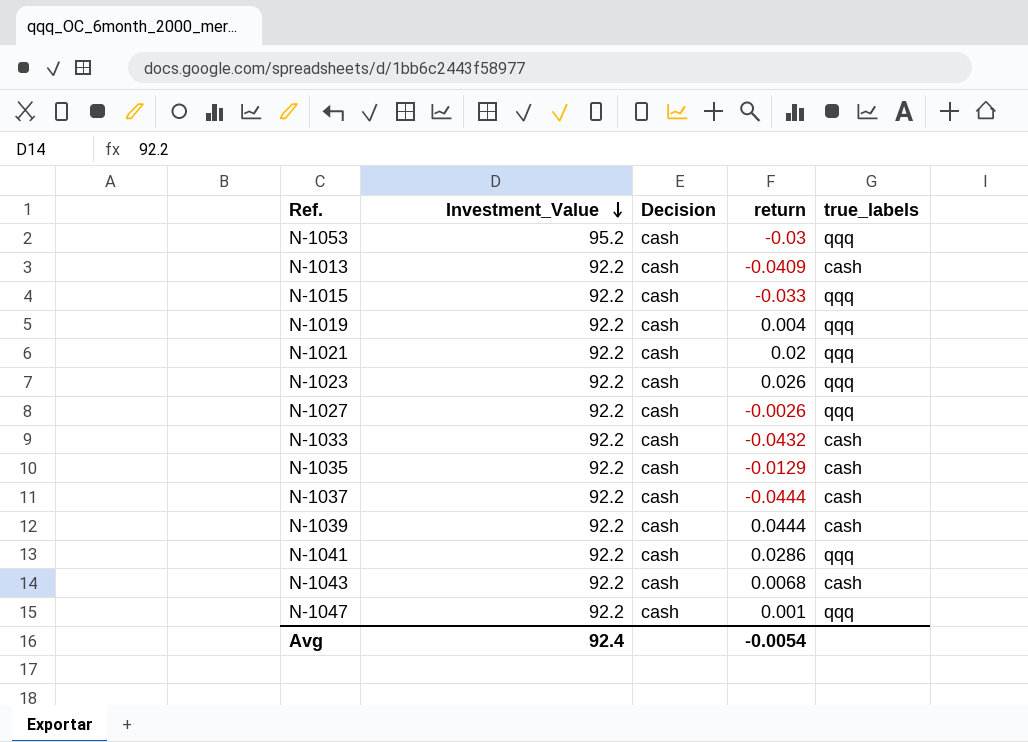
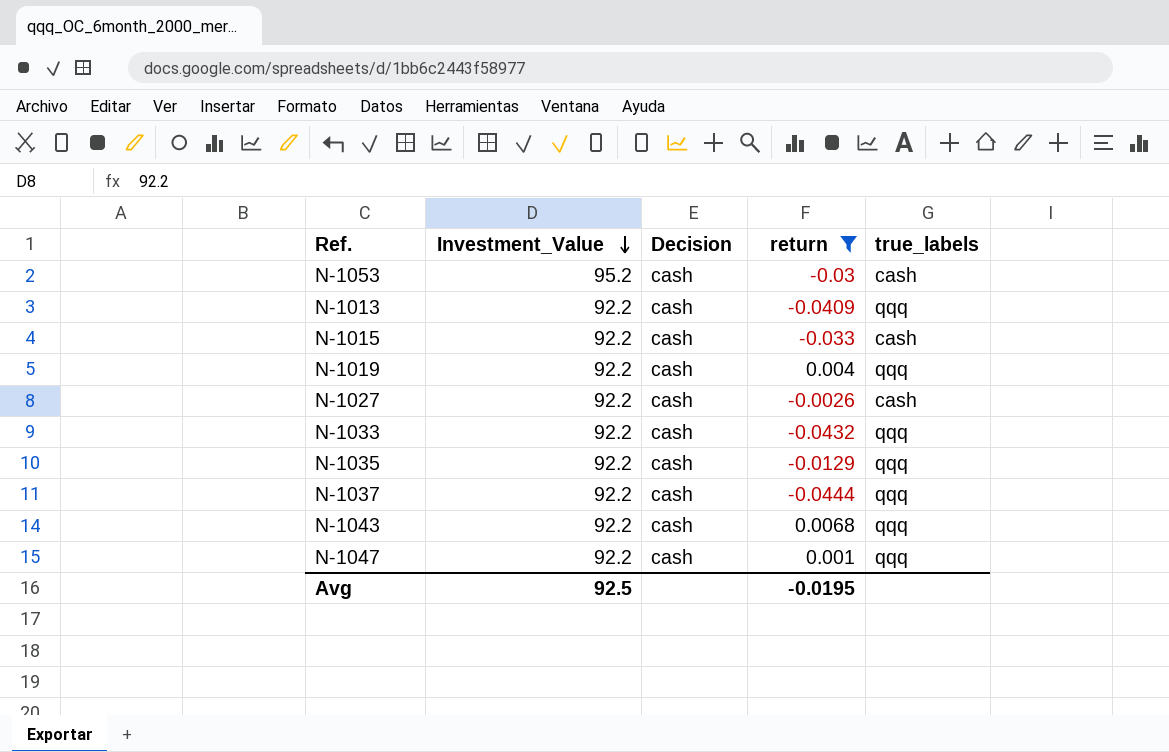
filter: none -> return <= 0.0068
N-1053 | true_labels: qqq -> cash
N-1013 | true_labels: cash -> qqq
N-1015 | true_labels: qqq -> cash
N-1027 | true_labels: qqq -> cash
N-1033 | true_labels: cash -> qqq
N-1035 | true_labels: cash -> qqq
N-1037 | true_labels: cash -> qqq
N-1043 | true_labels: cash -> qqq
Avg | Investment_Value: 92.4 -> 92.5
Avg | return: -0.0054 -> -0.0195

